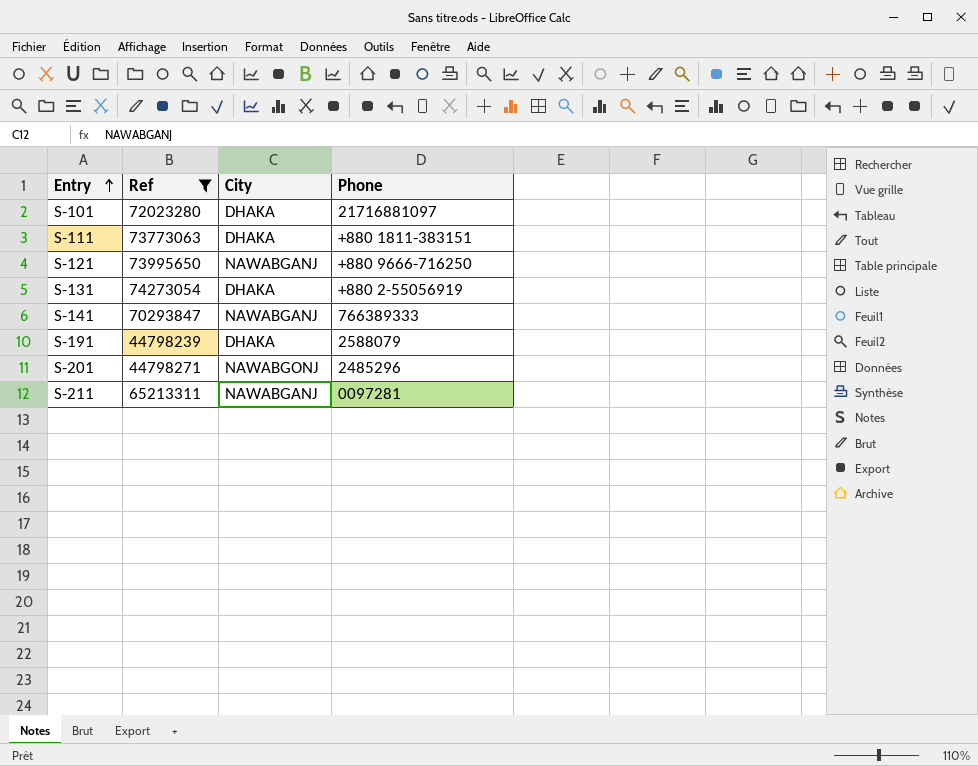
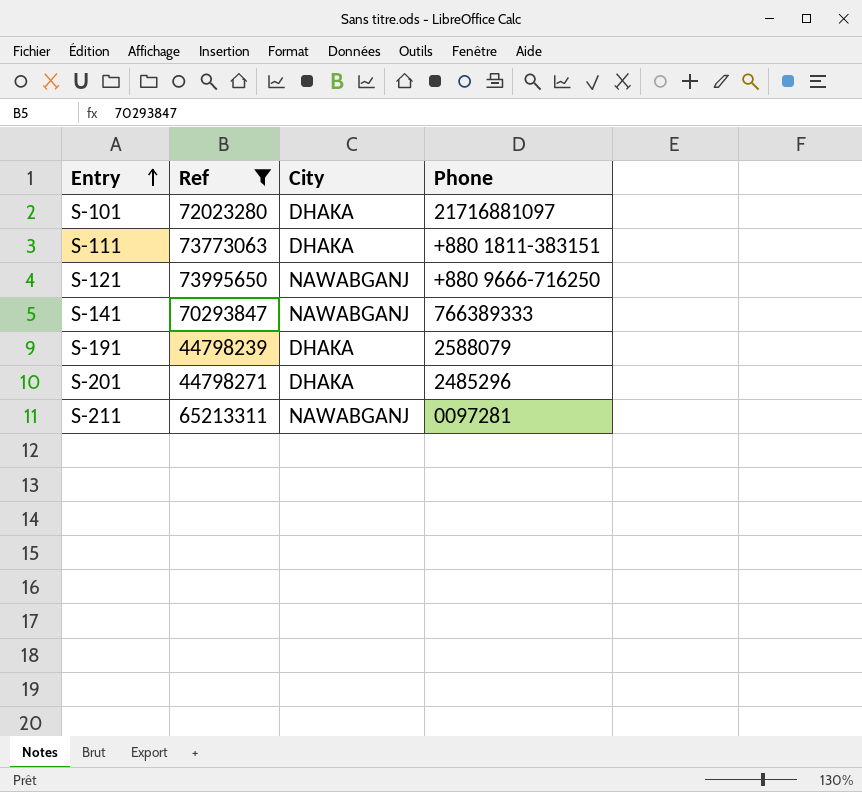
row S-131: 74273054 | DHAKA | +880 2-55056919 -> none
S-201 | City: NAWABGONJ -> DHAKA

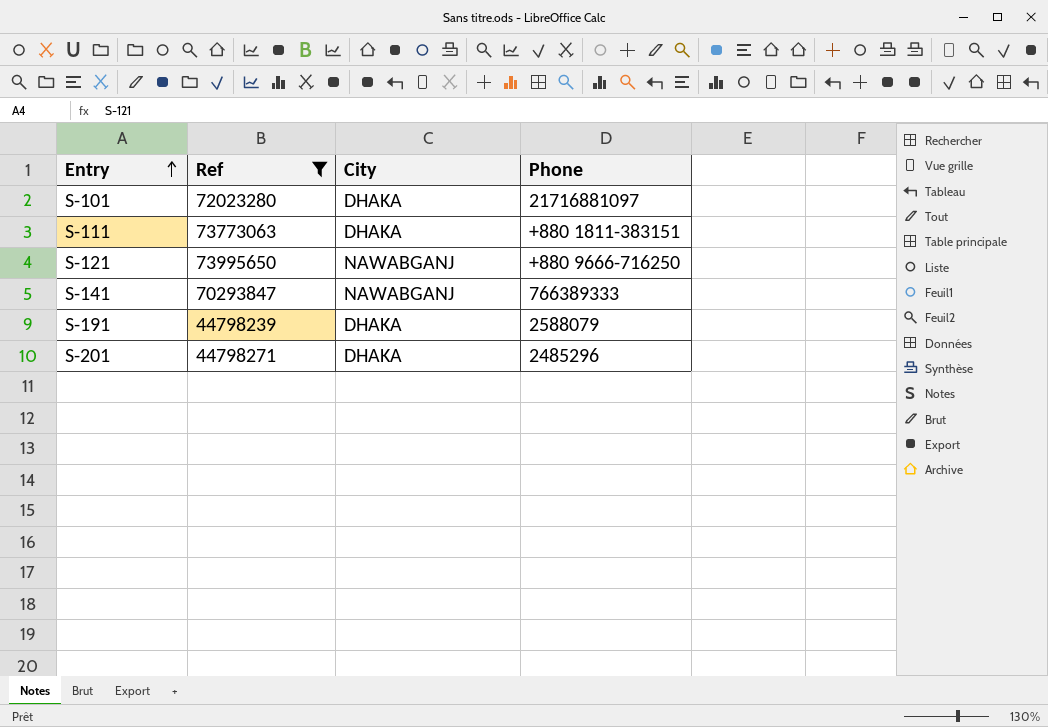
row S-211: 65213311 | NAWABGANJ | 0097281 -> none

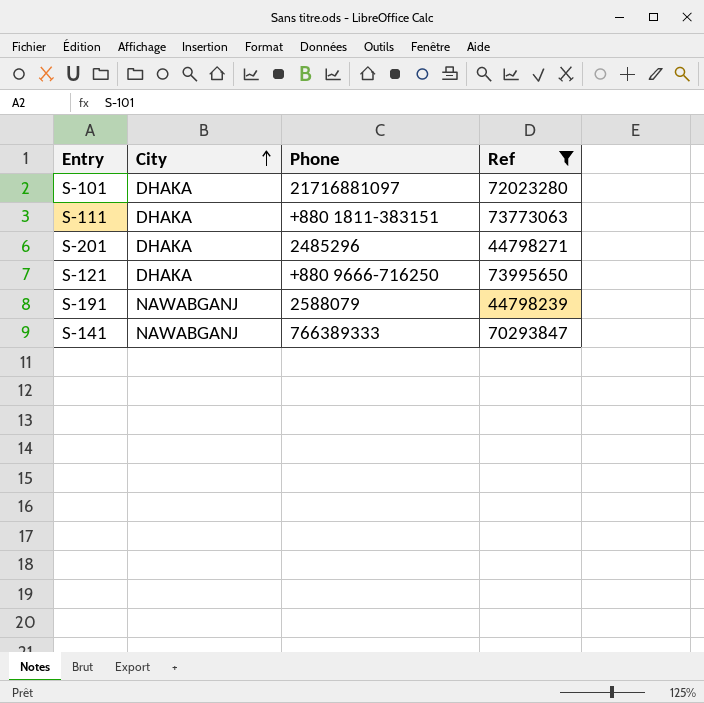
row order: Entry ascending -> City ascending
column Ref | position: 2 -> 4
S-121 | City: NAWABGANJ -> DHAKA
S-191 | City: DHAKA -> NAWABGANJ

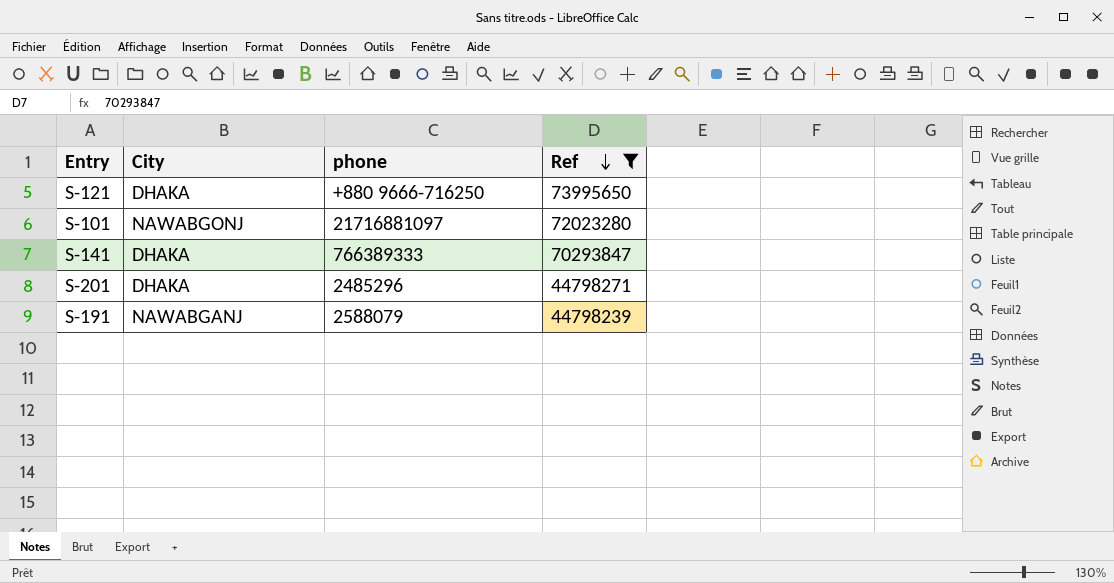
row order: City ascending -> Ref descending
column name: Phone -> phone
row S-111: DHAKA | +880 1811-383151 | 73773063 -> none
S-101 | City: DHAKA -> NAWABGONJ
S-141 | City: NAWABGANJ -> DHAKA

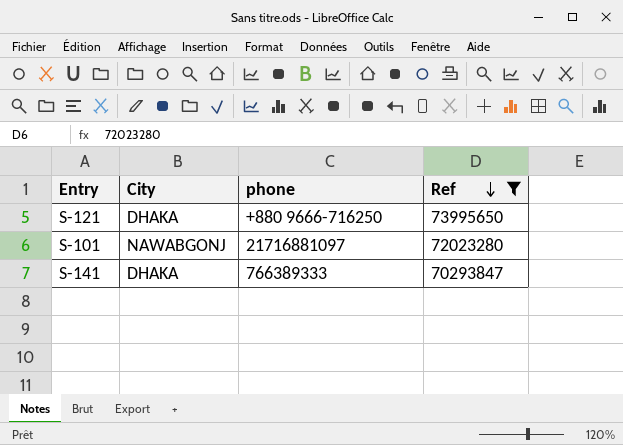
row S-201: DHAKA | 2485296 | 44798271 -> none
row S-191: NAWABGANJ | 2588079 | 44798239 -> none

